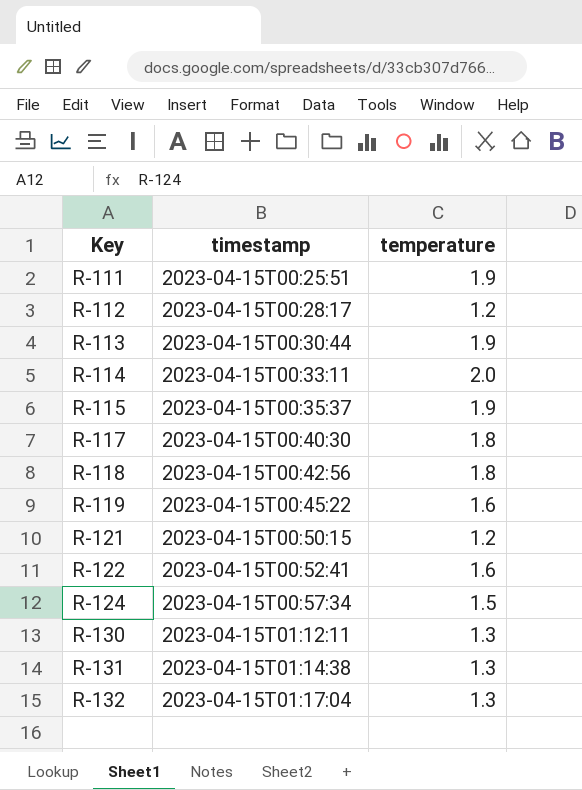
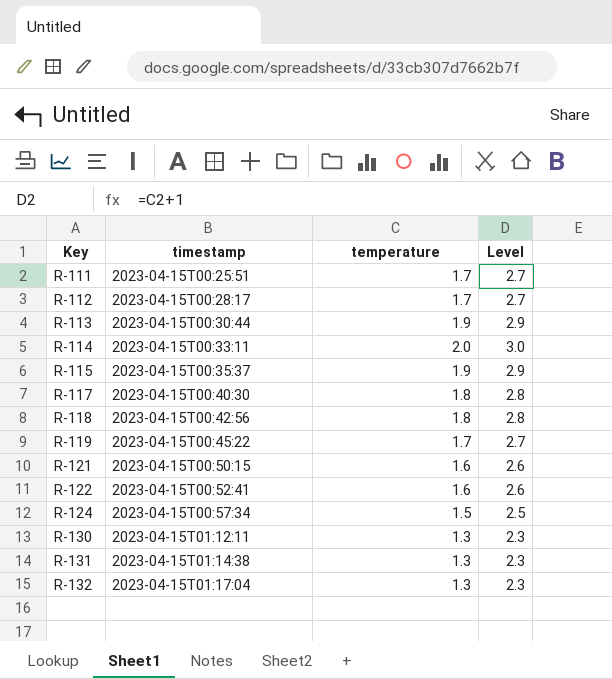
column Level | formula: none -> [temperature] + 1
R-111 | temperature: 1.9 -> 1.7
R-112 | temperature: 1.2 -> 1.7
R-119 | temperature: 1.6 -> 1.7
R-121 | temperature: 1.2 -> 1.6

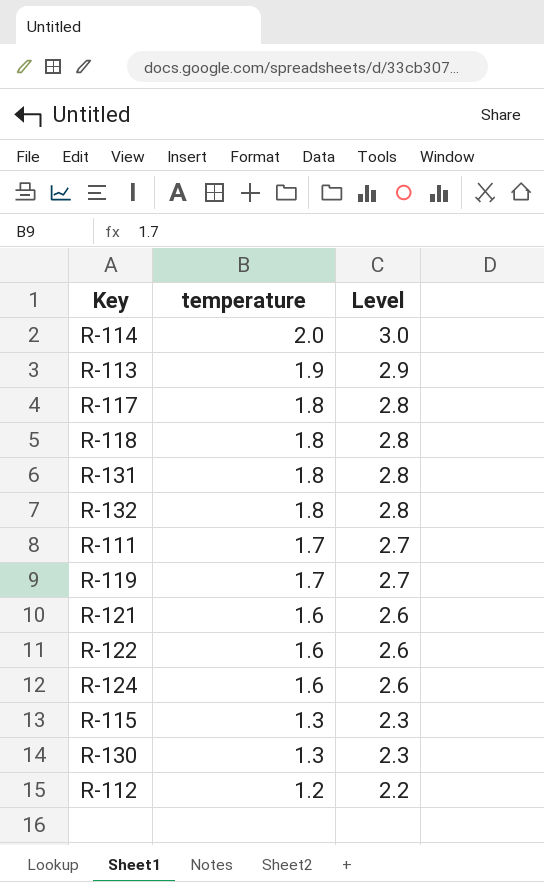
row order: Key ascending -> temperature descending
column timestamp | position: 2 -> none
R-131 | temperature: 1.3 -> 1.8
R-131 | Level: 2.3 -> 2.8
R-132 | temperature: 1.3 -> 1.8
R-132 | Level: 2.3 -> 2.8
R-124 | temperature: 1.5 -> 1.6
R-124 | Level: 2.5 -> 2.6
R-115 | temperature: 1.9 -> 1.3
R-115 | Level: 2.9 -> 2.3
R-112 | temperature: 1.7 -> 1.2
R-112 | Level: 2.7 -> 2.2

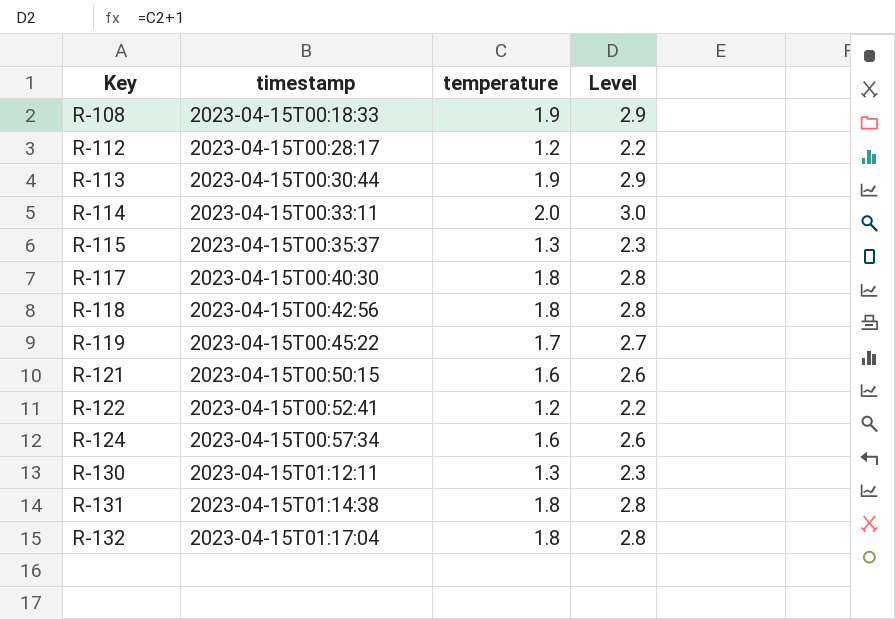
row order: temperature descending -> Key ascending
column timestamp | position: none -> 2
row R-111: 1.7 | 2.7 -> none
row R-108: none -> 2023-04-15T00:18:33 | 1.9 | 2.9
R-122 | temperature: 1.6 -> 1.2
R-122 | Level: 2.6 -> 2.2

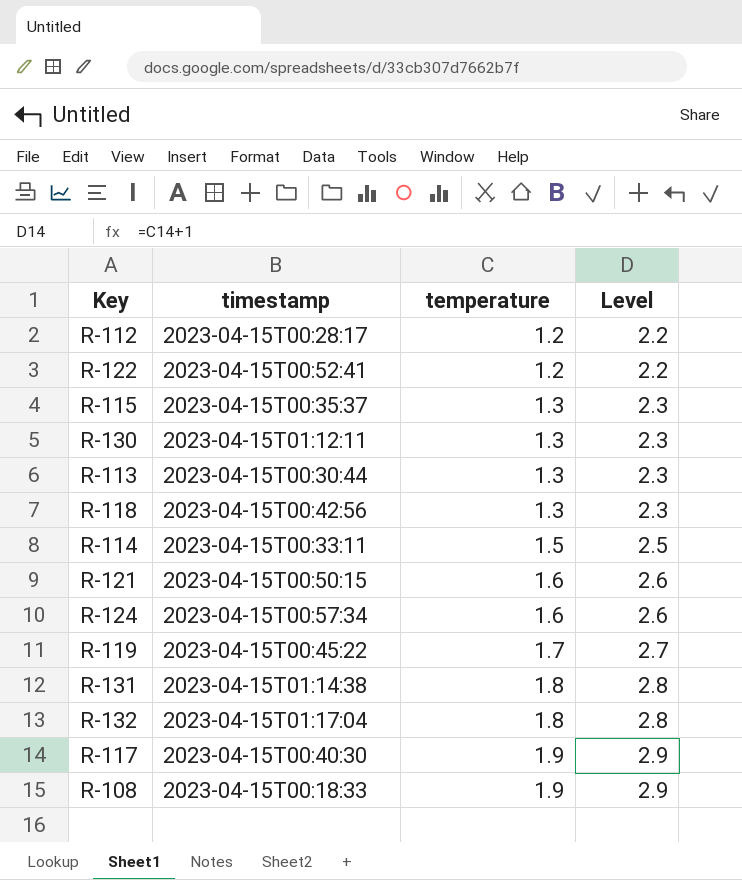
row order: Key ascending -> temperature ascending
R-113 | temperature: 1.9 -> 1.3
R-113 | Level: 2.9 -> 2.3
R-118 | temperature: 1.8 -> 1.3
R-118 | Level: 2.8 -> 2.3
R-114 | temperature: 2.0 -> 1.5
R-114 | Level: 3.0 -> 2.5
R-117 | temperature: 1.8 -> 1.9
R-117 | Level: 2.8 -> 2.9

